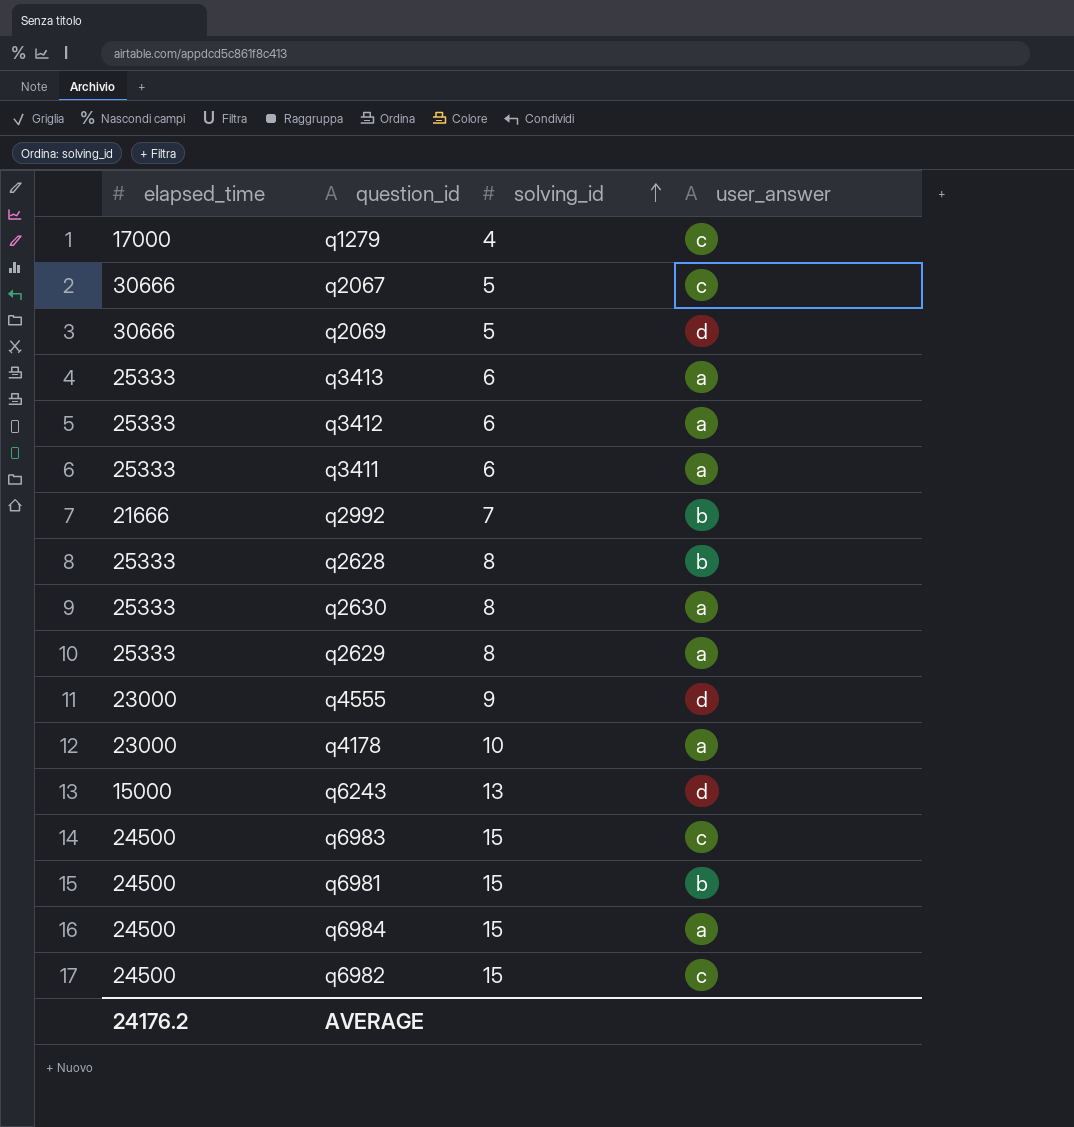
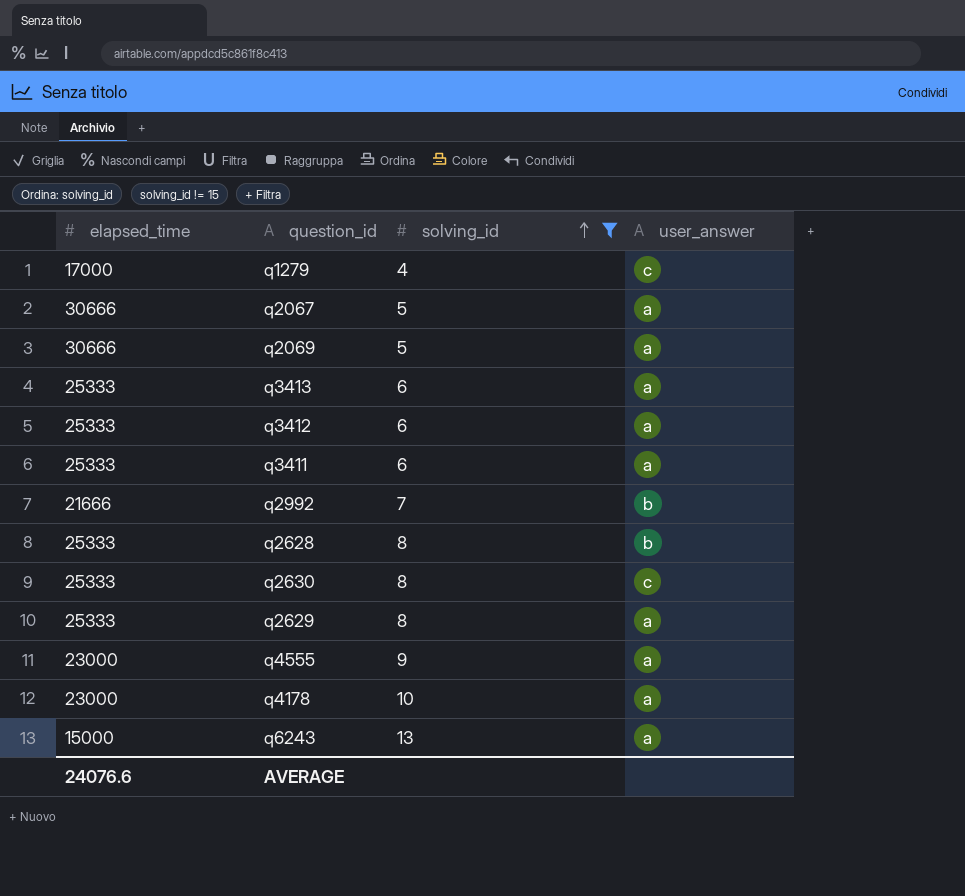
filter: none -> solving_id != 15
q2067 | user_answer: c -> a
q2069 | user_answer: d -> a
q2630 | user_answer: a -> c
q4555 | user_answer: d -> a
q6243 | user_answer: d -> a
AVERAGE | elapsed_time: 24176.2 -> 24076.6

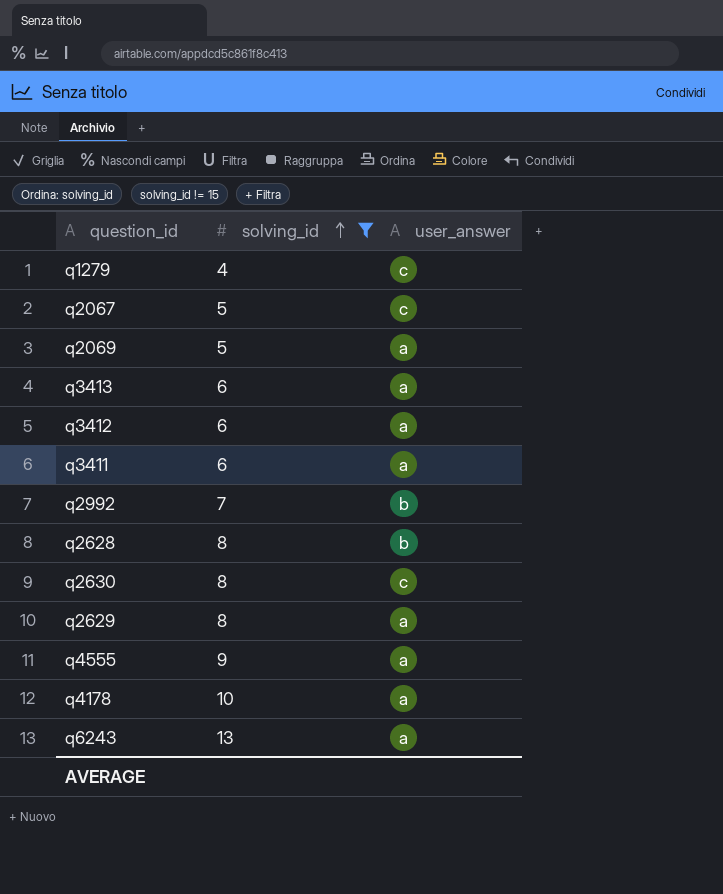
column elapsed_time | position: 1 -> none
q2067 | user_answer: a -> c

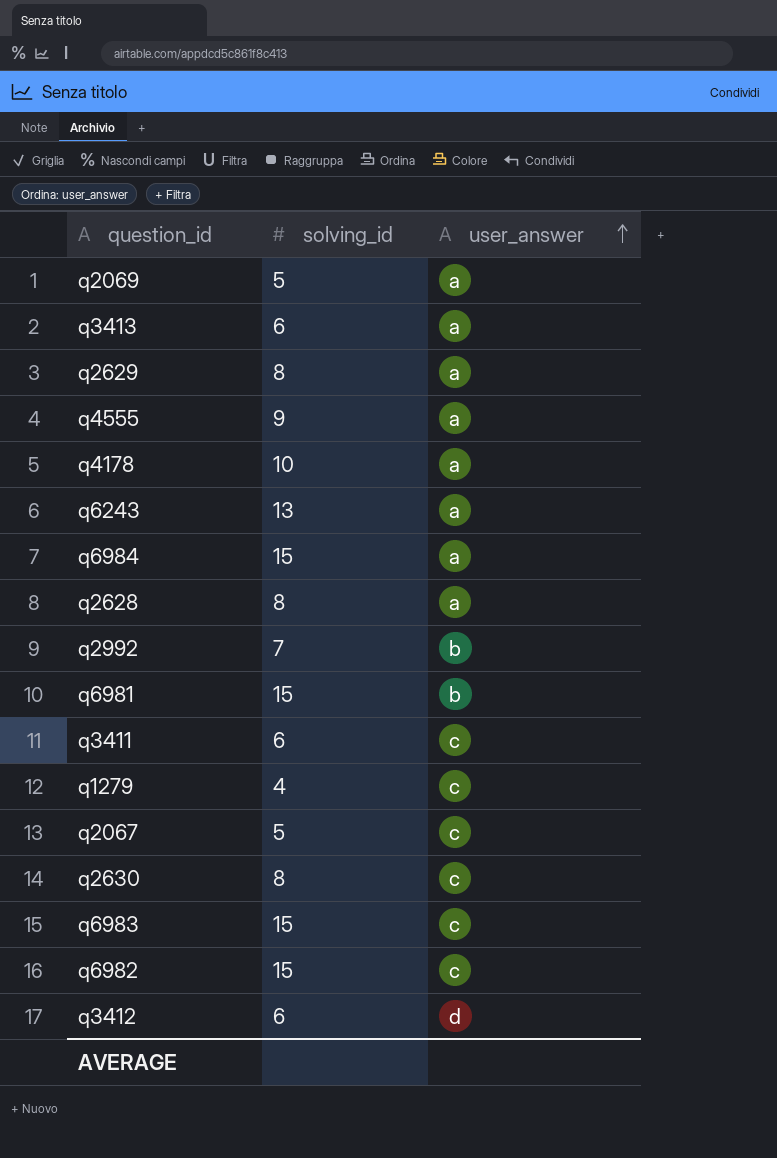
filter: solving_id != 15 -> none
row order: solving_id ascending -> user_answer ascending
q2628 | user_answer: b -> a
q3411 | user_answer: a -> c
q3412 | user_answer: a -> d

